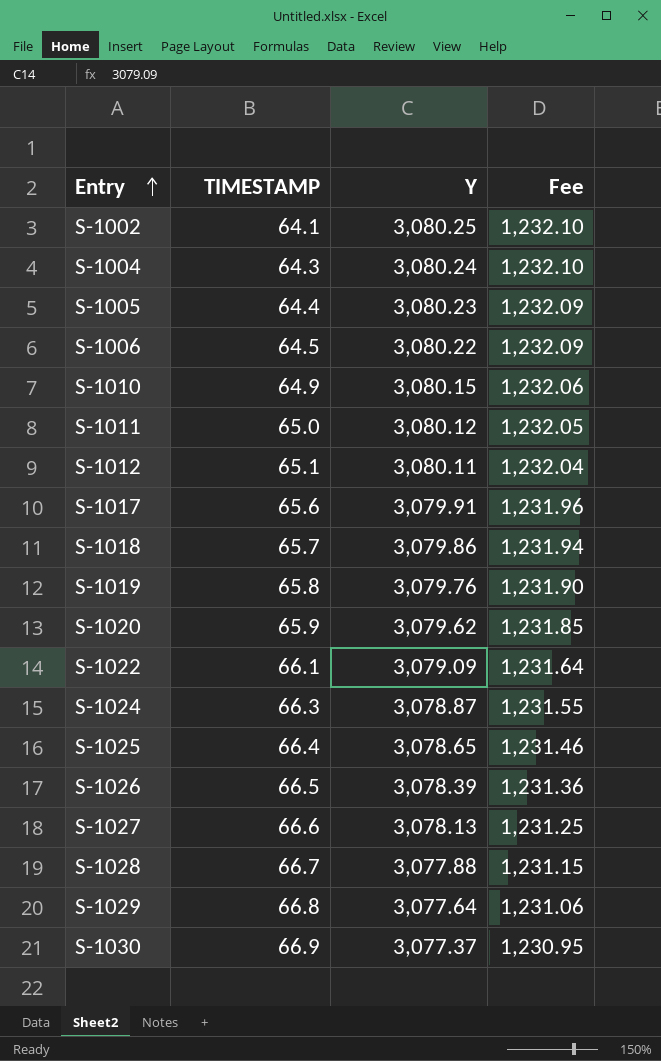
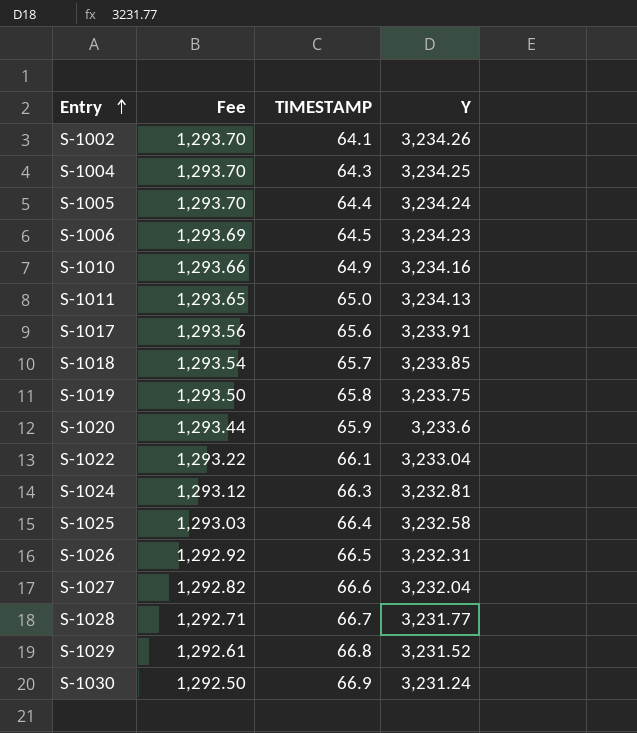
column Fee | position: 4 -> 2
row S-1012: 65.1 | 3,080.11 | 1,232.04 -> none
S-1002 | Fee: 1,232.10 -> 1,293.70
S-1002 | Y: 3,080.25 -> 3,234.26
S-1004 | Fee: 1,232.10 -> 1,293.70
S-1004 | Y: 3,080.24 -> 3,234.25
S-1005 | Fee: 1,232.09 -> 1,293.70
S-1005 | Y: 3,080.23 -> 3,234.24
S-1006 | Fee: 1,232.09 -> 1,293.69
S-1006 | Y: 3,080.22 -> 3,234.23
S-1010 | Fee: 1,232.06 -> 1,293.66
S-1010 | Y: 3,080.15 -> 3,234.16
S-1011 | Fee: 1,232.05 -> 1,293.65
S-1011 | Y: 3,080.12 -> 3,234.13
S-1017 | Fee: 1,231.96 -> 1,293.56
S-1017 | Y: 3,079.91 -> 3,233.91
S-1018 | Fee: 1,231.94 -> 1,293.54
S-1018 | Y: 3,079.86 -> 3,233.85
S-1019 | Fee: 1,231.90 -> 1,293.50
S-1019 | Y: 3,079.76 -> 3,233.75
S-1020 | Fee: 1,231.85 -> 1,293.44
S-1020 | Y: 3,079.62 -> 3,233.6
S-1022 | Fee: 1,231.64 -> 1,293.22
S-1022 | Y: 3,079.09 -> 3,233.04
S-1024 | Fee: 1,231.55 -> 1,293.12
S-1024 | Y: 3,078.87 -> 3,232.81
S-1025 | Fee: 1,231.46 -> 1,293.03
S-1025 | Y: 3,078.65 -> 3,232.58
S-1026 | Fee: 1,231.36 -> 1,292.92
S-1026 | Y: 3,078.39 -> 3,232.31
S-1027 | Fee: 1,231.25 -> 1,292.82
S-1027 | Y: 3,078.13 -> 3,232.04
S-1028 | Fee: 1,231.15 -> 1,292.71
S-1028 | Y: 3,077.88 -> 3,231.77
S-1029 | Fee: 1,231.06 -> 1,292.61
S-1029 | Y: 3,077.64 -> 3,231.52
S-1030 | Fee: 1,230.95 -> 1,292.50
S-1030 | Y: 3,077.37 -> 3,231.24

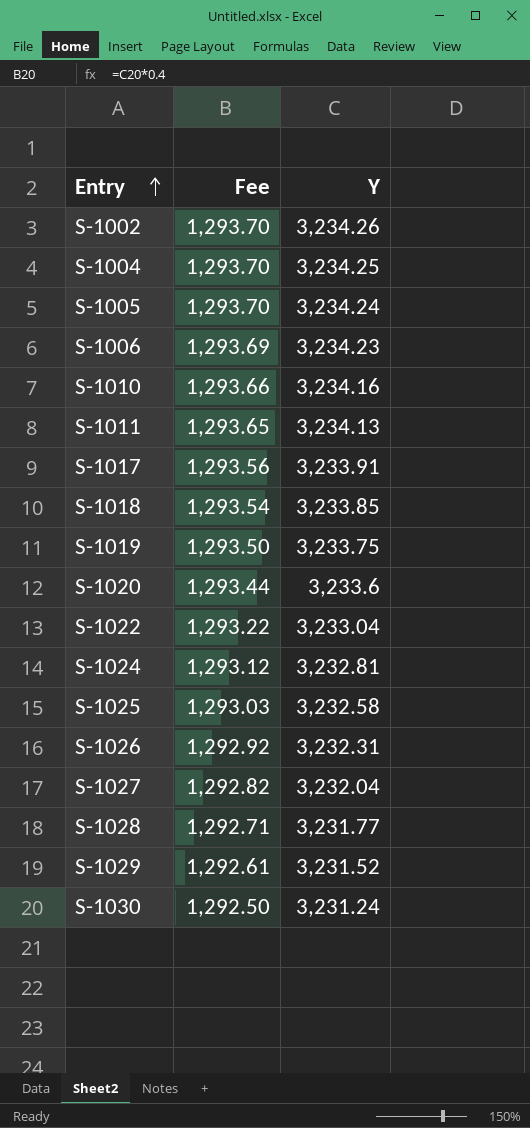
column TIMESTAMP | position: 3 -> none

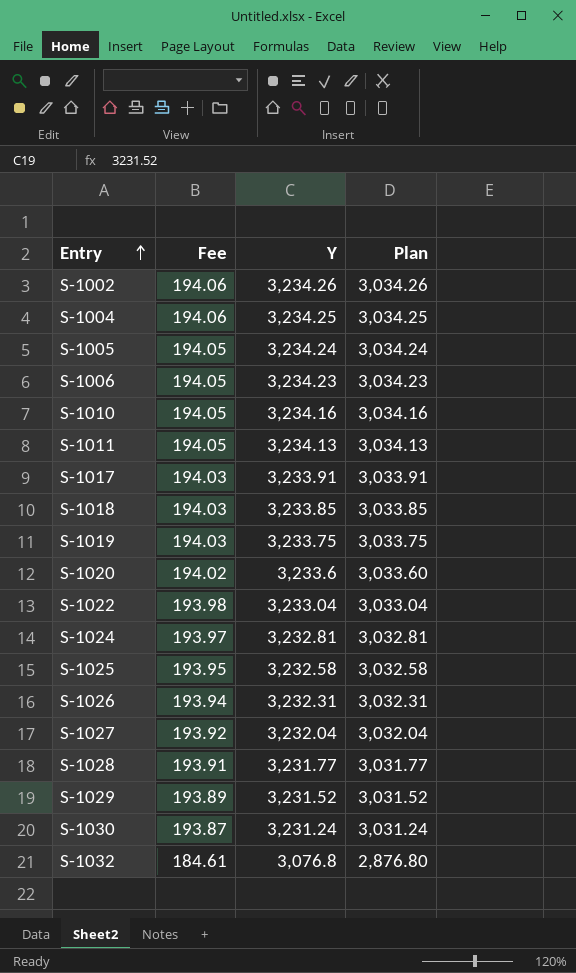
column Fee | formula: [Y] * 0.4 -> [Y] * 0.06
column Plan | formula: none -> [Y] - 200
row S-1032: none -> 184.61 | 3,076.8 | 2,876.80

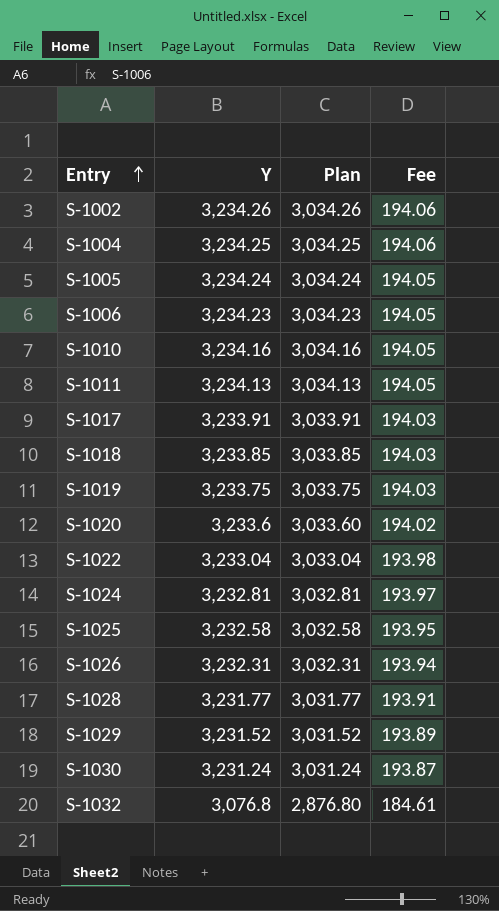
column Fee | position: 2 -> 4
row S-1027: 193.92 | 3,232.04 | 3,032.04 -> none

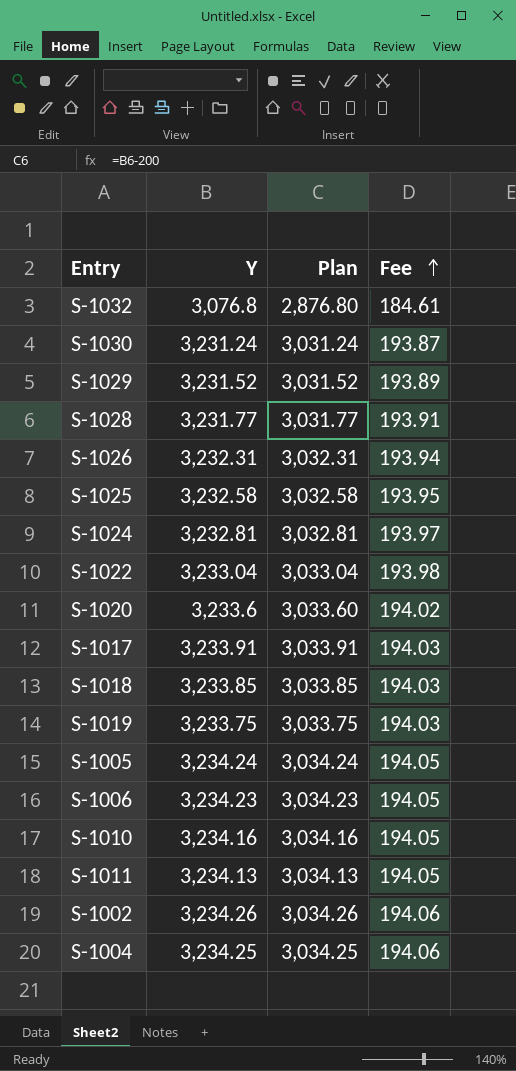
row order: Entry ascending -> Fee ascending

